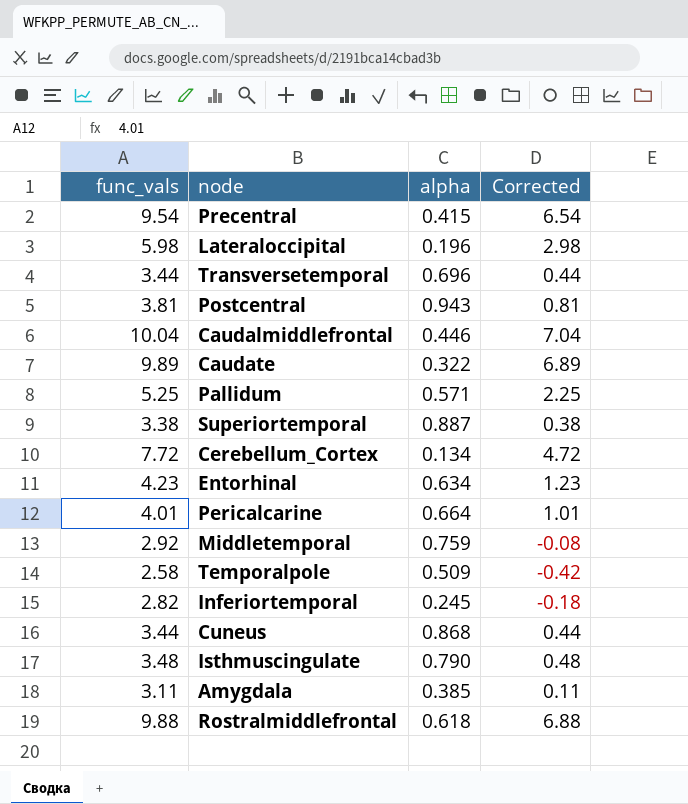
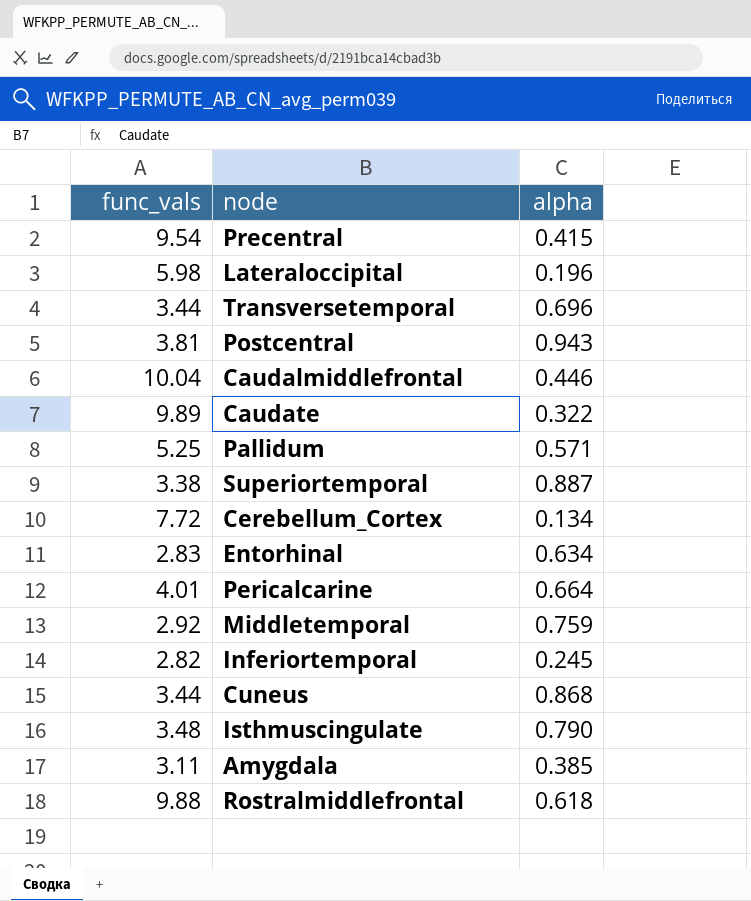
column Corrected | formula: [func_vals] - 3 -> none
row Temporalpole: 2.58 | 0.509 | -0.42 -> none
Entorhinal | func_vals: 4.23 -> 2.83

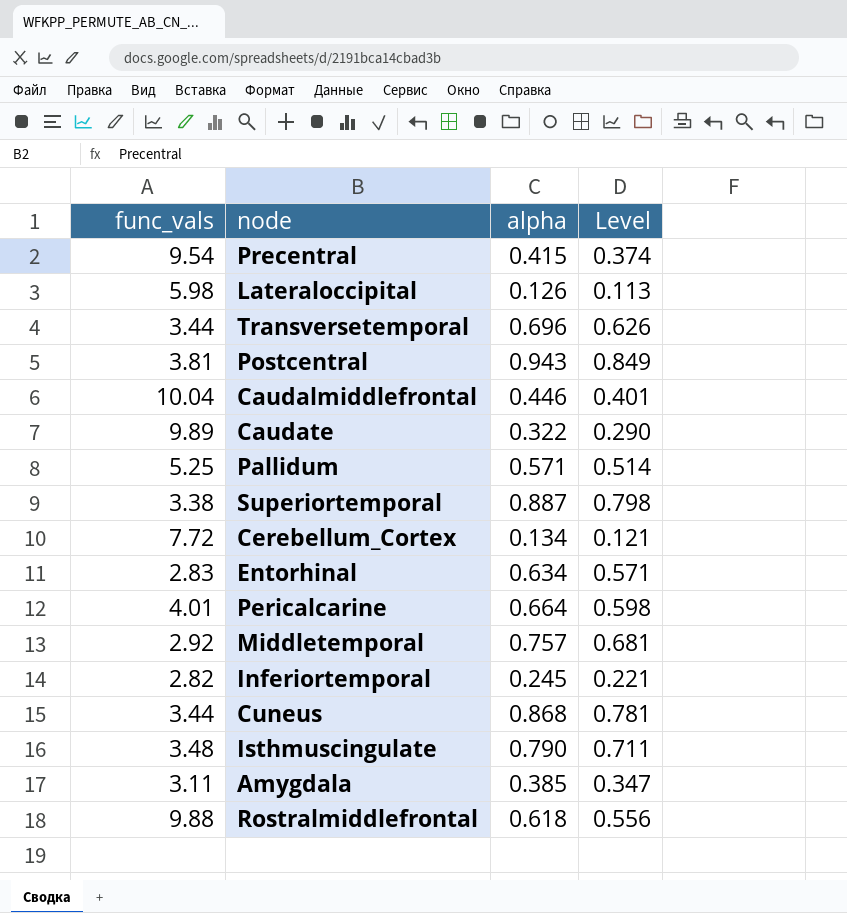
column Level | formula: none -> [alpha] * 0.9
Lateraloccipital | alpha: 0.196 -> 0.126
Middletemporal | alpha: 0.759 -> 0.757

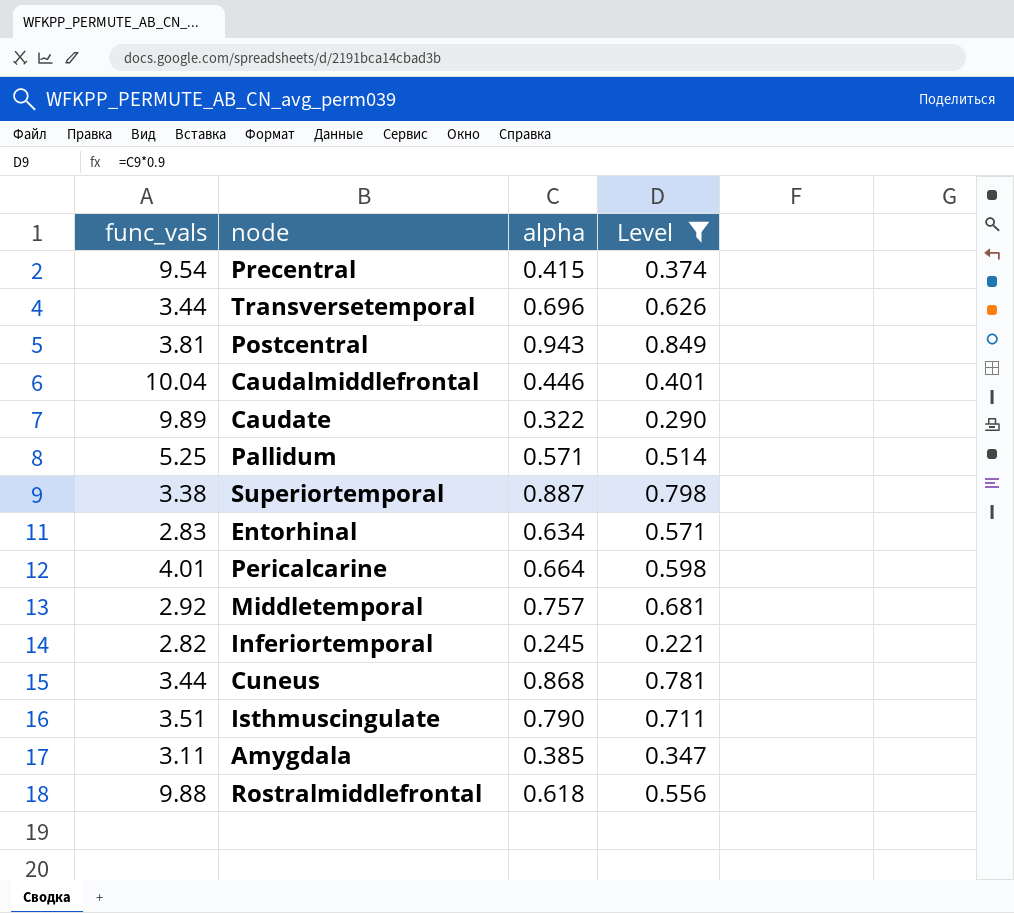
filter: none -> Level >= 0.221
Isthmuscingulate | func_vals: 3.48 -> 3.51

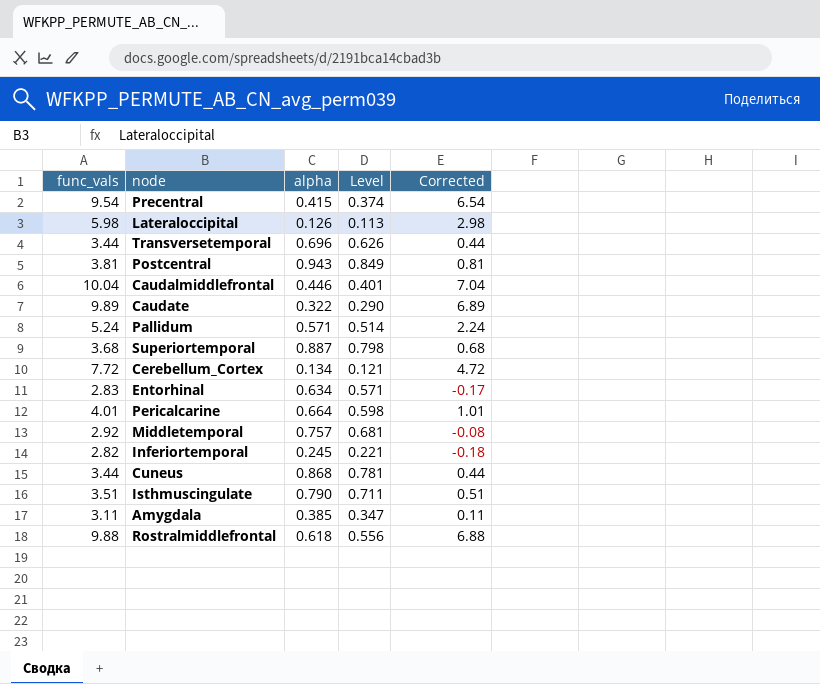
filter: Level >= 0.221 -> none
column Corrected | formula: none -> [func_vals] - 3
Pallidum | func_vals: 5.25 -> 5.24
Superiortemporal | func_vals: 3.38 -> 3.68

